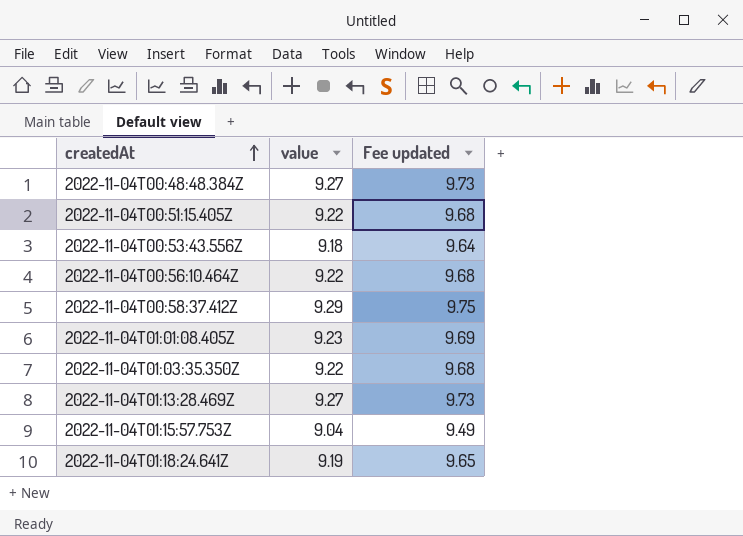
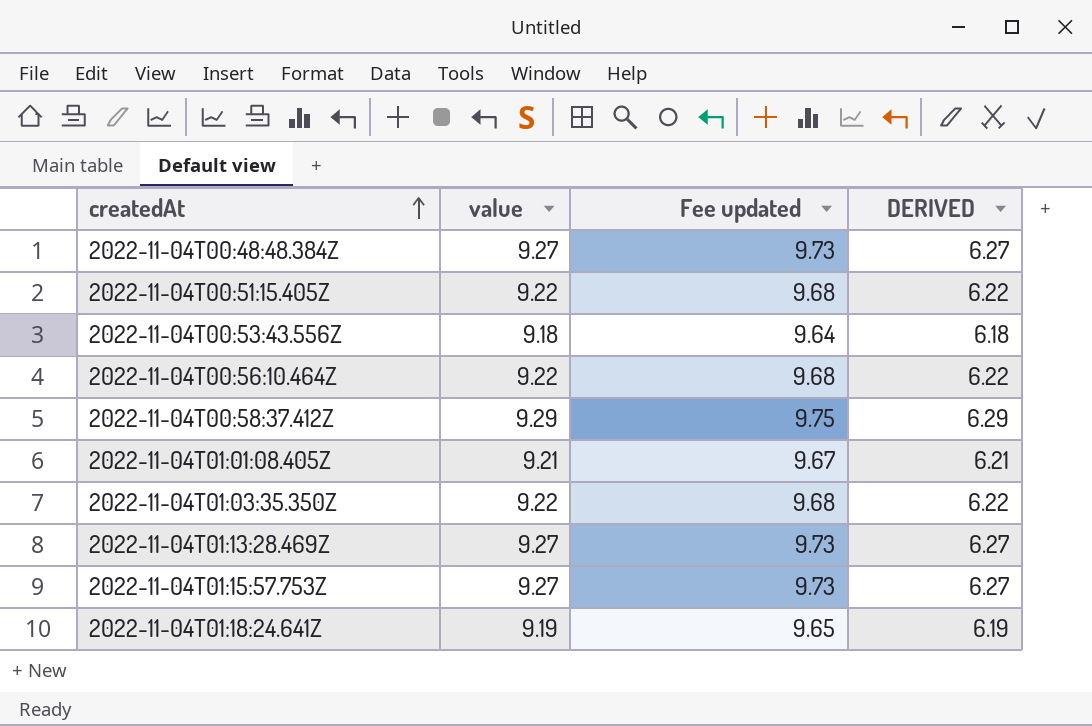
column DERIVED | formula: none -> [value] - 3
2022-11-04T01:01:08.405Z | value: 9.23 -> 9.21
2022-11-04T01:01:08.405Z | Fee updated: 9.69 -> 9.67
2022-11-04T01:15:57.753Z | value: 9.04 -> 9.27
2022-11-04T01:15:57.753Z | Fee updated: 9.49 -> 9.73

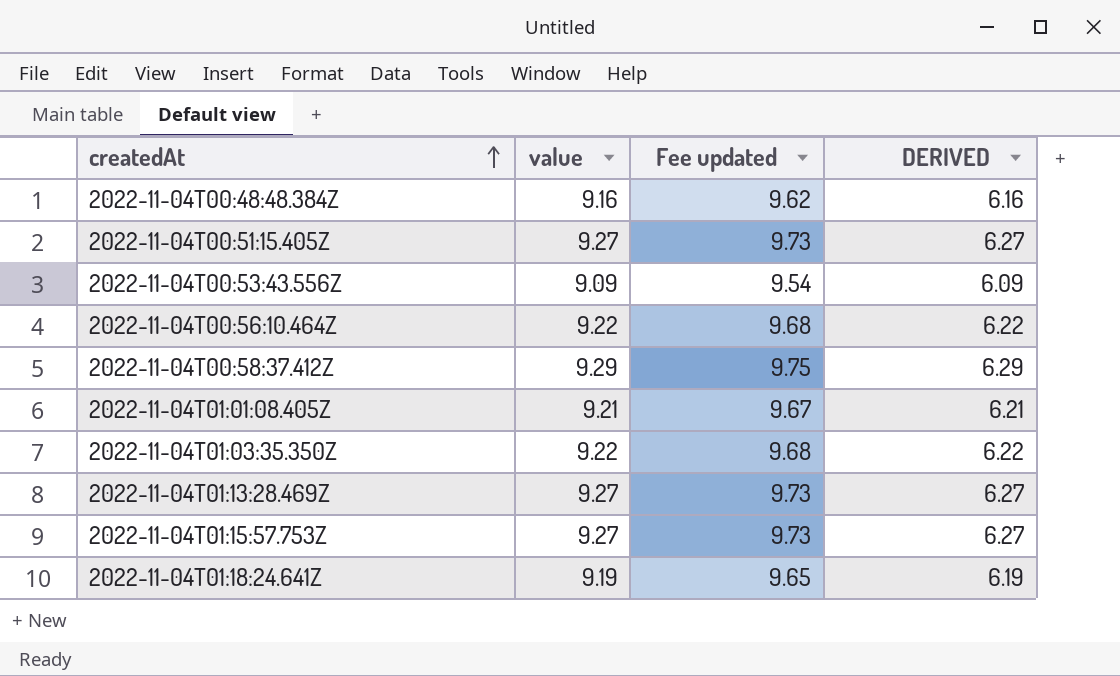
2022-11-04T00:48:48.384Z | value: 9.27 -> 9.16
2022-11-04T00:48:48.384Z | Fee updated: 9.73 -> 9.62
2022-11-04T00:48:48.384Z | DERIVED: 6.27 -> 6.16
2022-11-04T00:51:15.405Z | value: 9.22 -> 9.27
2022-11-04T00:51:15.405Z | Fee updated: 9.68 -> 9.73
2022-11-04T00:51:15.405Z | DERIVED: 6.22 -> 6.27
2022-11-04T00:53:43.556Z | value: 9.18 -> 9.09
2022-11-04T00:53:43.556Z | Fee updated: 9.64 -> 9.54
2022-11-04T00:53:43.556Z | DERIVED: 6.18 -> 6.09

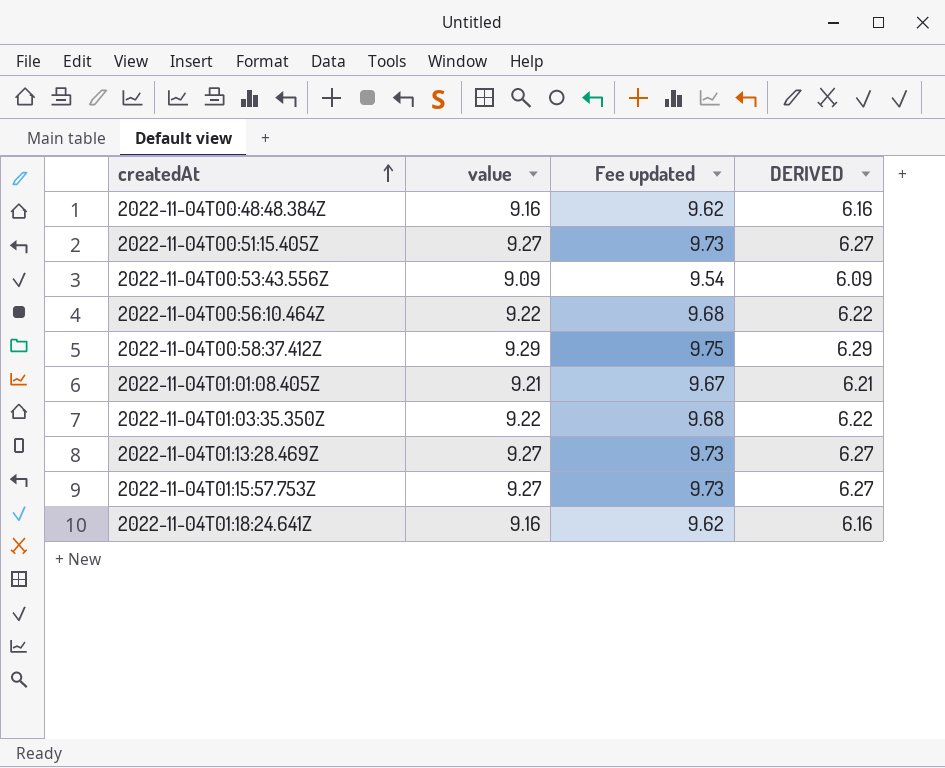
2022-11-04T01:18:24.641Z | value: 9.19 -> 9.16
2022-11-04T01:18:24.641Z | Fee updated: 9.65 -> 9.62
2022-11-04T01:18:24.641Z | DERIVED: 6.19 -> 6.16

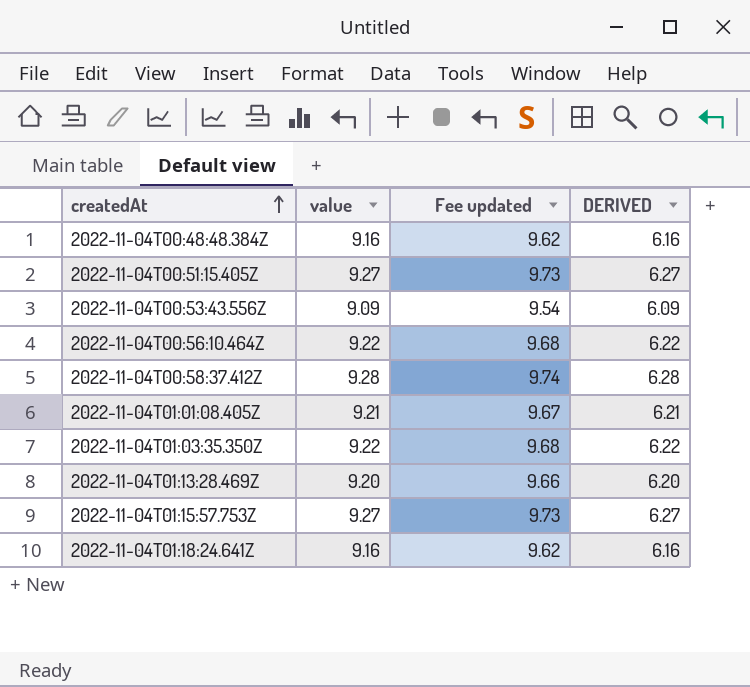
2022-11-04T00:58:37.412Z | value: 9.29 -> 9.28
2022-11-04T00:58:37.412Z | Fee updated: 9.75 -> 9.74
2022-11-04T00:58:37.412Z | DERIVED: 6.29 -> 6.28
2022-11-04T01:13:28.469Z | value: 9.27 -> 9.20
2022-11-04T01:13:28.469Z | Fee updated: 9.73 -> 9.66
2022-11-04T01:13:28.469Z | DERIVED: 6.27 -> 6.20

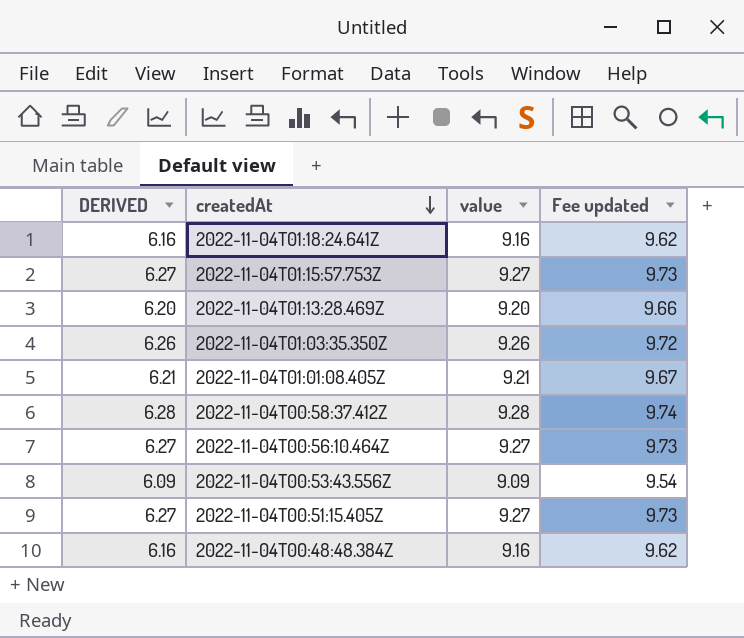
row order: createdAt ascending -> createdAt descending
column DERIVED | position: 4 -> 1
2022-11-04T01:03:35.350Z | DERIVED: 6.22 -> 6.26
2022-11-04T01:03:35.350Z | value: 9.22 -> 9.26
2022-11-04T01:03:35.350Z | Fee updated: 9.68 -> 9.72
2022-11-04T00:56:10.464Z | DERIVED: 6.22 -> 6.27
2022-11-04T00:56:10.464Z | value: 9.22 -> 9.27
2022-11-04T00:56:10.464Z | Fee updated: 9.68 -> 9.73

